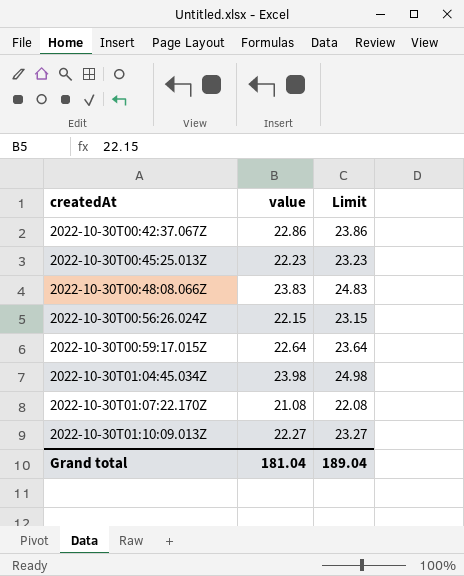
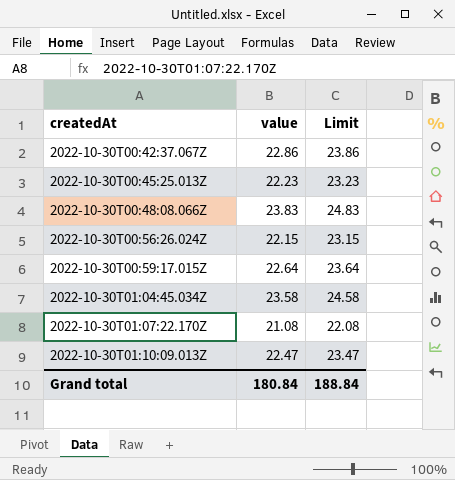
2022-10-30T01:04:45.034Z | value: 23.98 -> 23.58
2022-10-30T01:04:45.034Z | Limit: 24.98 -> 24.58
2022-10-30T01:10:09.013Z | value: 22.27 -> 22.47
2022-10-30T01:10:09.013Z | Limit: 23.27 -> 23.47
Grand total | value: 181.04 -> 180.84
Grand total | Limit: 189.04 -> 188.84

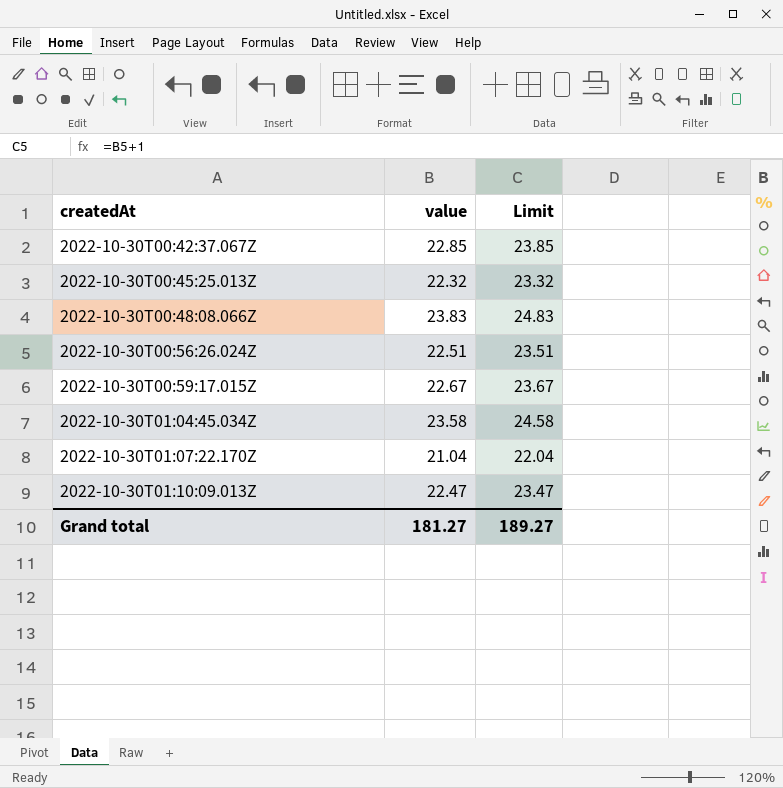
2022-10-30T00:42:37.067Z | value: 22.86 -> 22.85
2022-10-30T00:42:37.067Z | Limit: 23.86 -> 23.85
2022-10-30T00:45:25.013Z | value: 22.23 -> 22.32
2022-10-30T00:45:25.013Z | Limit: 23.23 -> 23.32
2022-10-30T00:56:26.024Z | value: 22.15 -> 22.51
2022-10-30T00:56:26.024Z | Limit: 23.15 -> 23.51
2022-10-30T00:59:17.015Z | value: 22.64 -> 22.67
2022-10-30T00:59:17.015Z | Limit: 23.64 -> 23.67
2022-10-30T01:07:22.170Z | value: 21.08 -> 21.04
2022-10-30T01:07:22.170Z | Limit: 22.08 -> 22.04
Grand total | value: 180.84 -> 181.27
Grand total | Limit: 188.84 -> 189.27

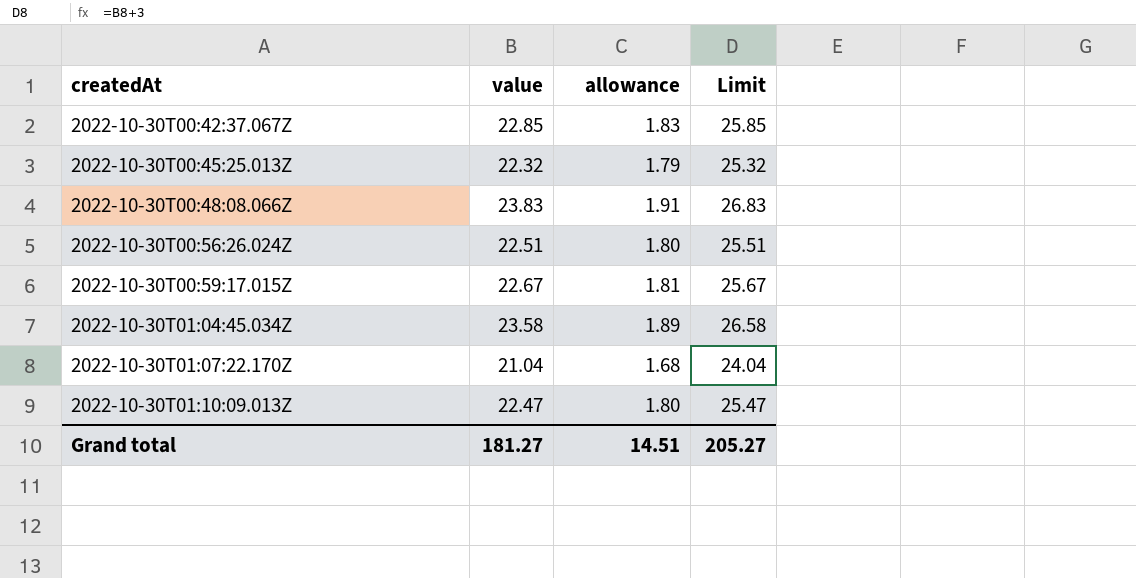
column allowance | formula: none -> [value] * 0.08
column Limit | formula: [value] + 1 -> [value] + 3
Grand total | Limit: 189.27 -> 205.27

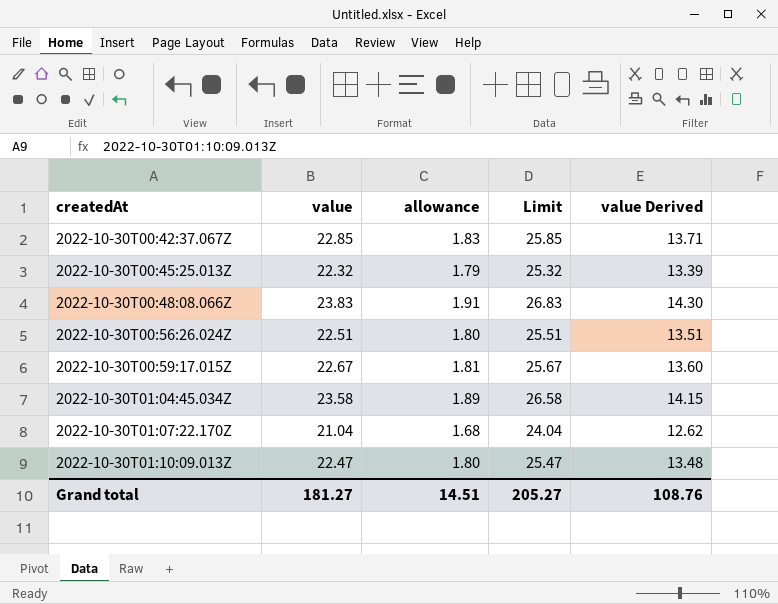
column value Derived | formula: none -> [value] * 0.6

